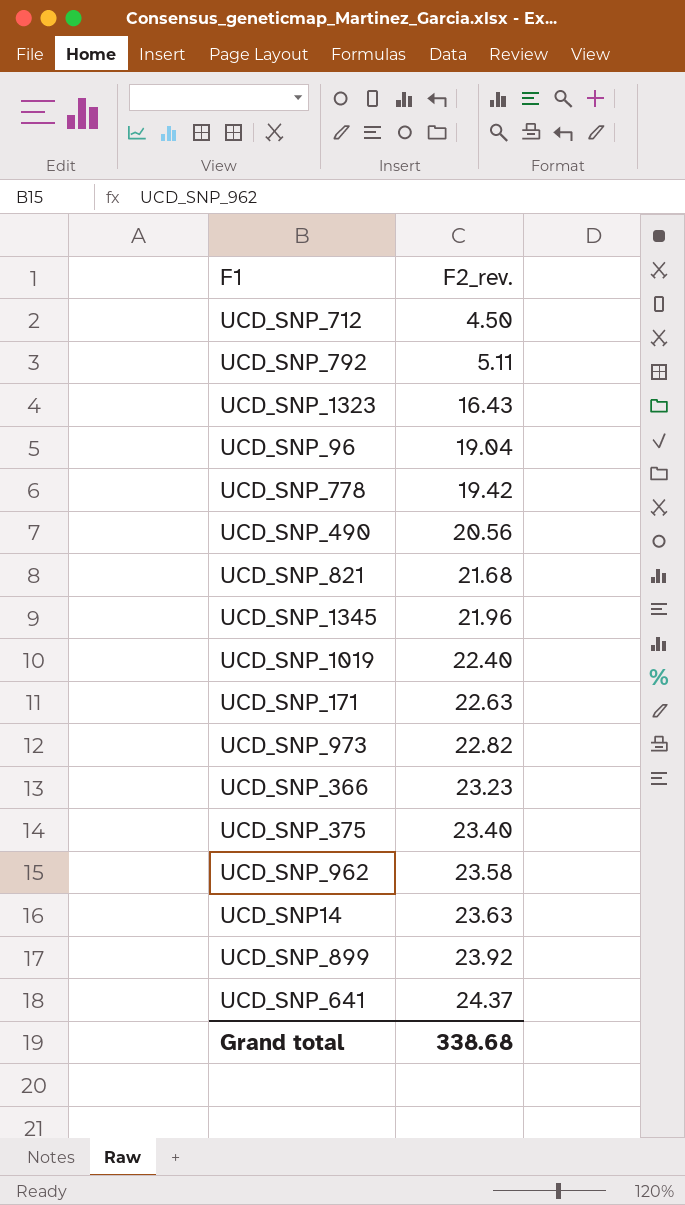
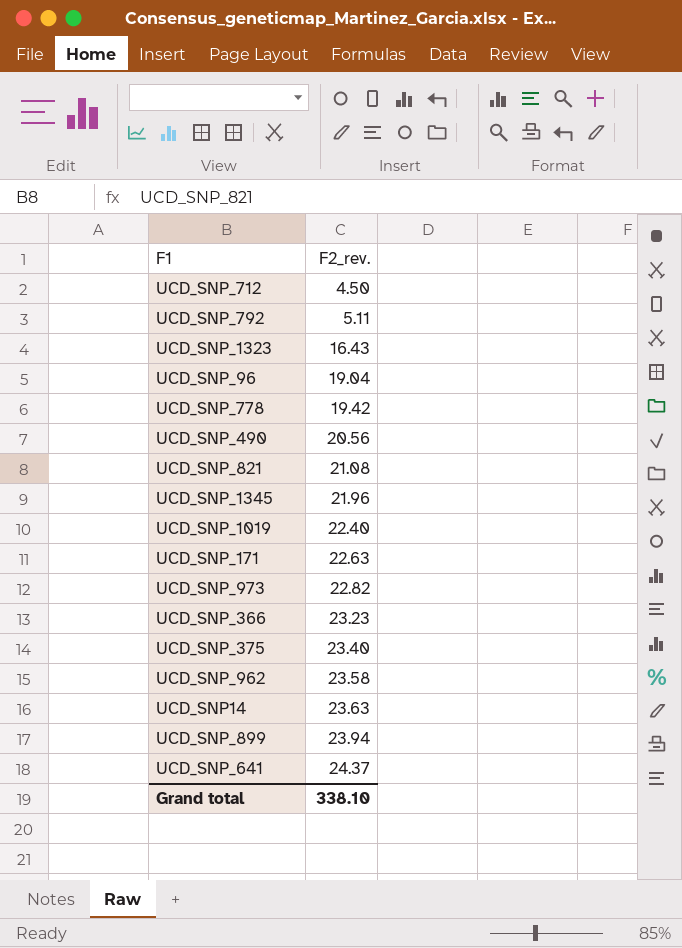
UCD_SNP_821 | F2_rev.: 21.68 -> 21.08
UCD_SNP_899 | F2_rev.: 23.92 -> 23.94
Grand total | F2_rev.: 338.68 -> 338.10

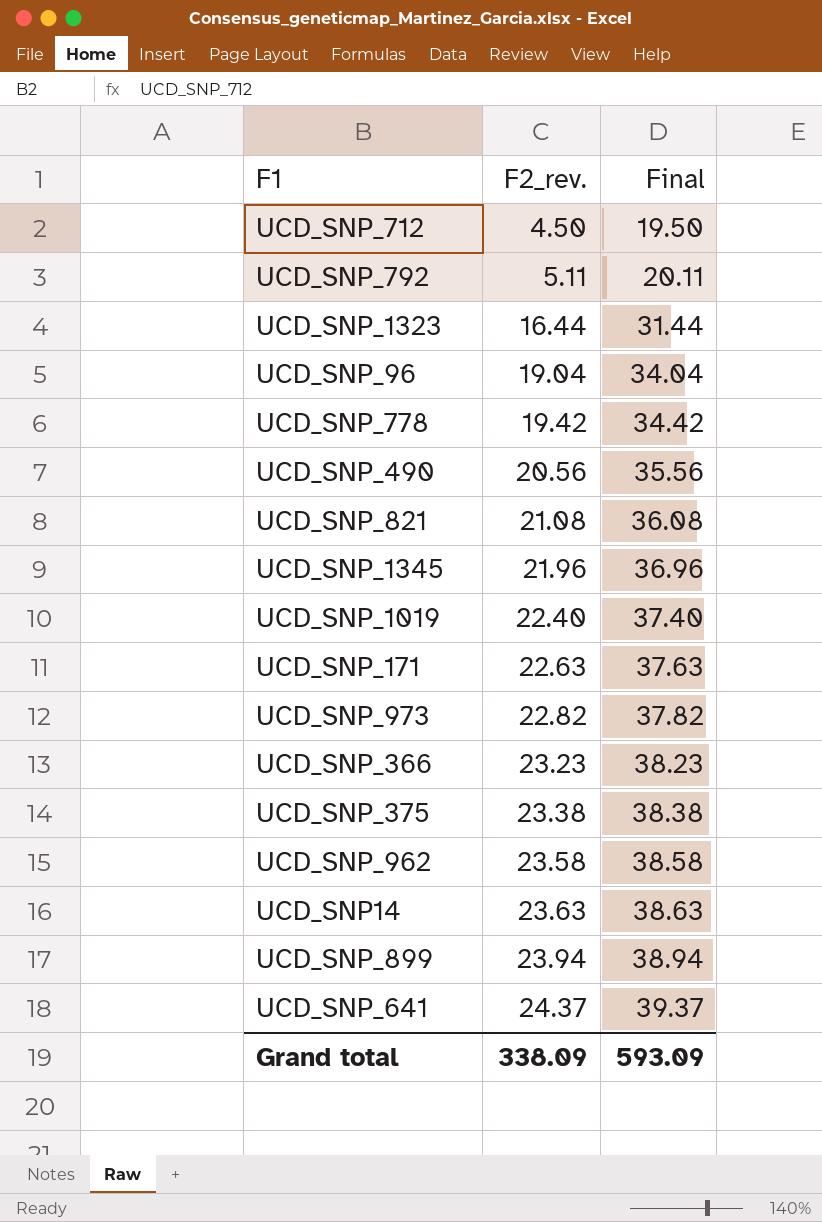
column Final | formula: none -> [F2_rev.] + 15
UCD_SNP_1323 | F2_rev.: 16.43 -> 16.44
UCD_SNP_375 | F2_rev.: 23.40 -> 23.38
Grand total | F2_rev.: 338.10 -> 338.09

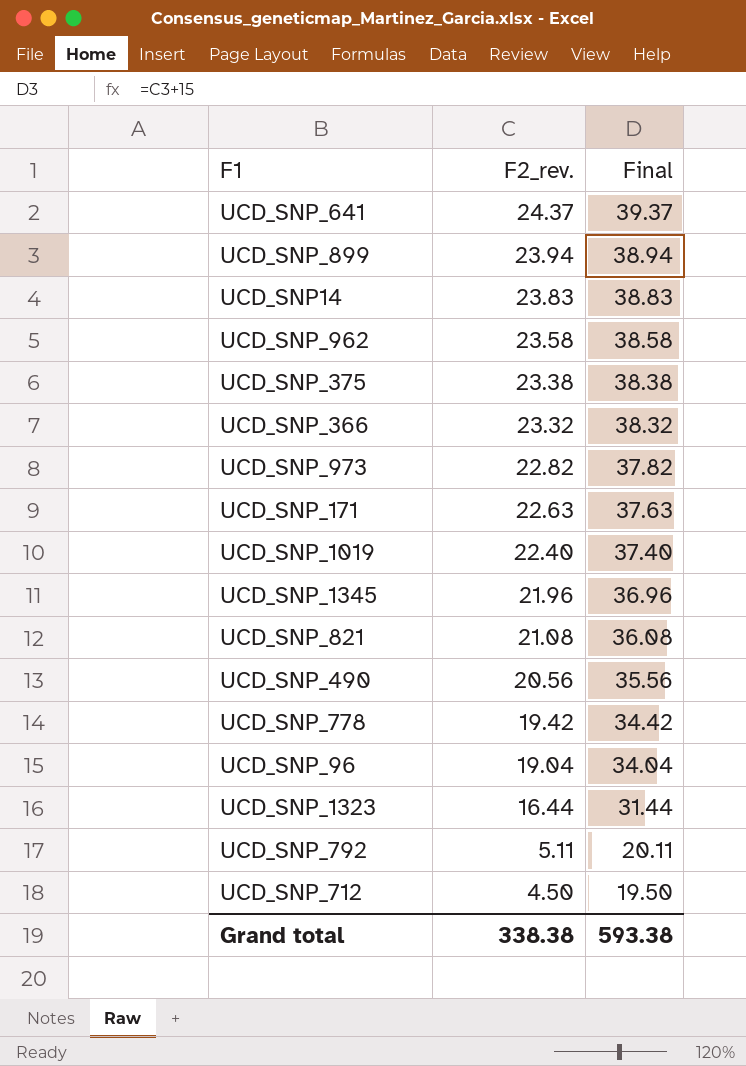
row order: F2_rev. ascending -> F2_rev. descending
UCD_SNP14 | F2_rev.: 23.63 -> 23.83
UCD_SNP14 | Final: 38.63 -> 38.83
UCD_SNP_366 | F2_rev.: 23.23 -> 23.32
UCD_SNP_366 | Final: 38.23 -> 38.32
Grand total | F2_rev.: 338.09 -> 338.38
Grand total | Final: 593.09 -> 593.38

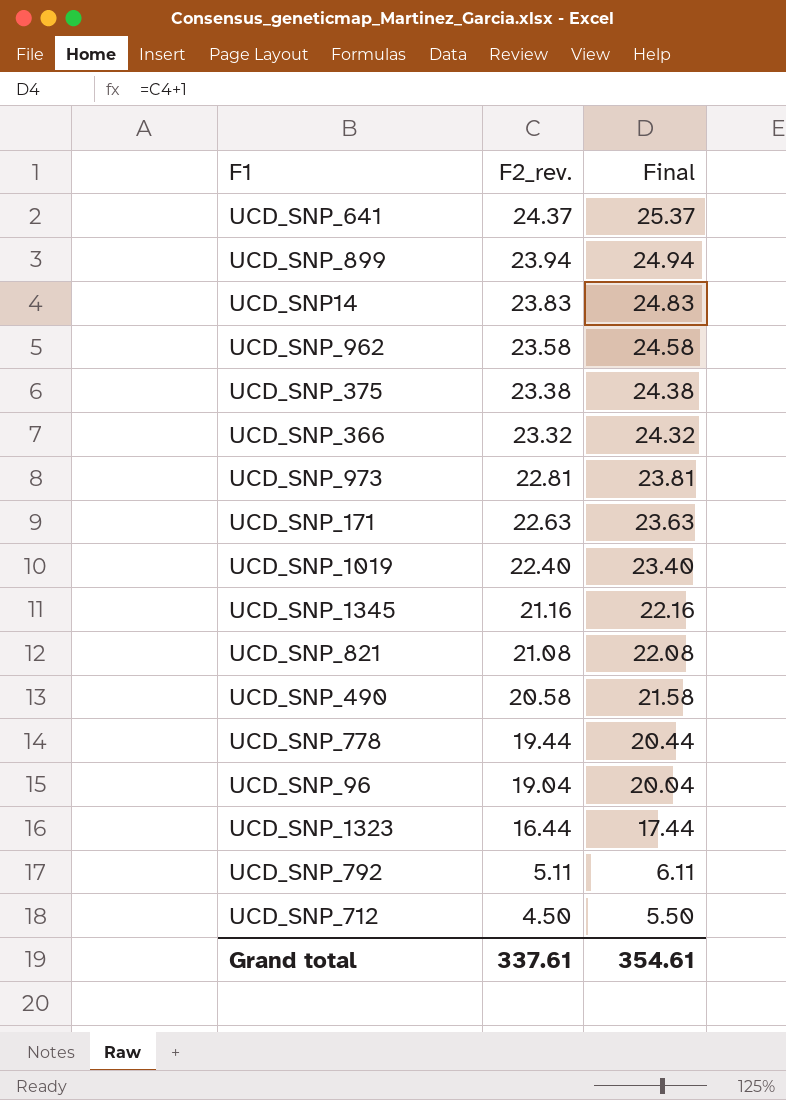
column Final | formula: [F2_rev.] + 15 -> [F2_rev.] + 1
UCD_SNP_973 | F2_rev.: 22.82 -> 22.81
UCD_SNP_1345 | F2_rev.: 21.96 -> 21.16
UCD_SNP_490 | F2_rev.: 20.56 -> 20.58
UCD_SNP_778 | F2_rev.: 19.42 -> 19.44
Grand total | F2_rev.: 338.38 -> 337.61
Grand total | Final: 593.38 -> 354.61

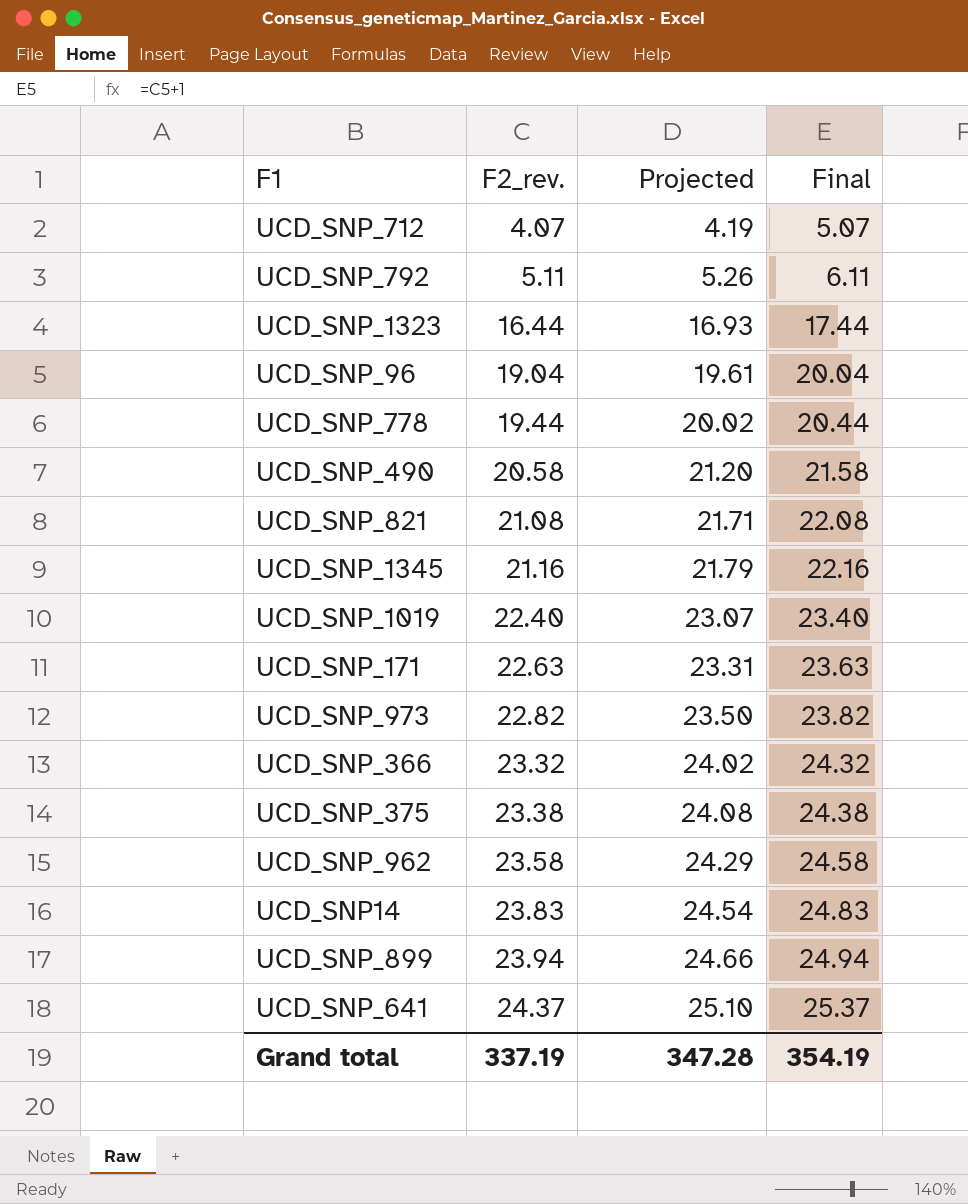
row order: F2_rev. descending -> F2_rev. ascending
column Projected | formula: none -> [F2_rev.] * 1.03
UCD_SNP_712 | F2_rev.: 4.50 -> 4.07
UCD_SNP_712 | Final: 5.50 -> 5.07
UCD_SNP_973 | F2_rev.: 22.81 -> 22.82
UCD_SNP_973 | Final: 23.81 -> 23.82
Grand total | F2_rev.: 337.61 -> 337.19
Grand total | Final: 354.61 -> 354.19

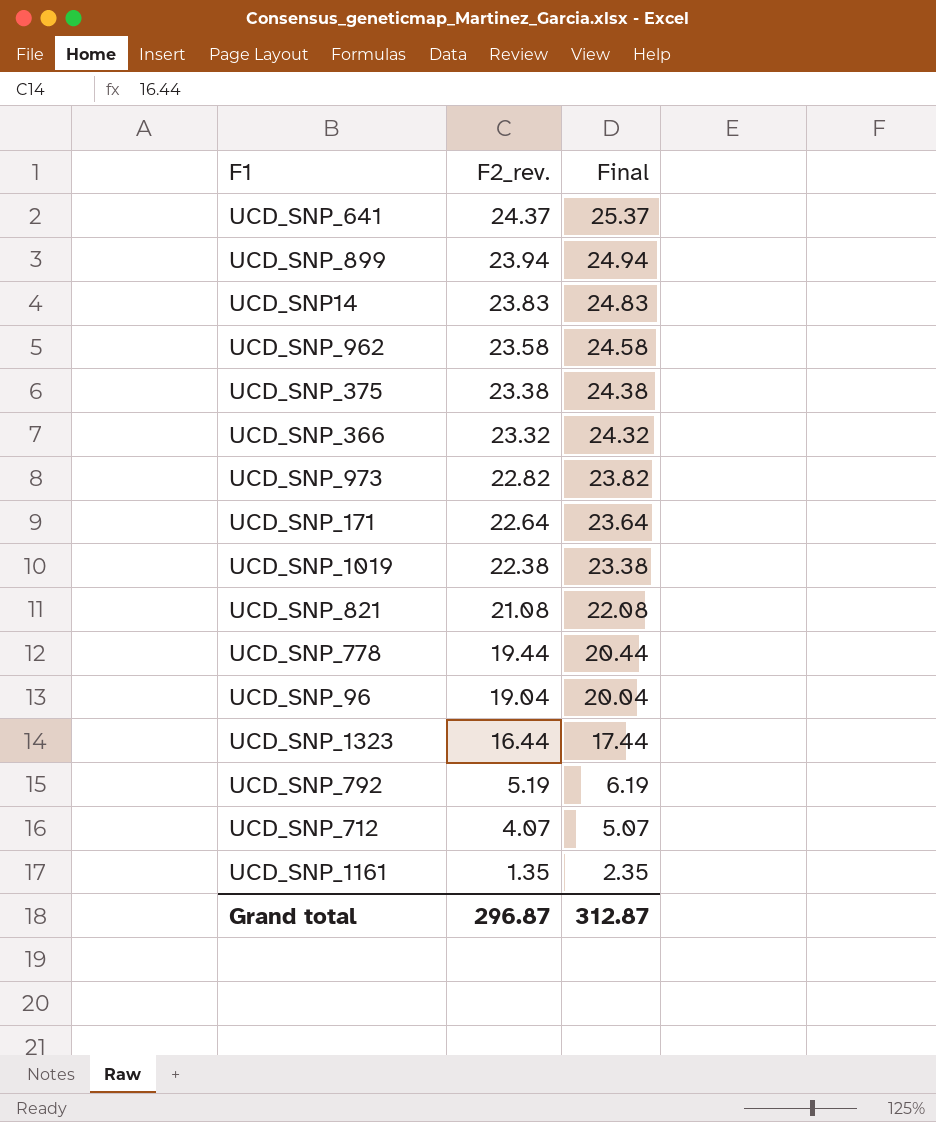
row order: F2_rev. ascending -> F2_rev. descending
column Projected | formula: [F2_rev.] * 1.03 -> none
row UCD_SNP_490: 20.58 | 21.20 | 21.58 -> none
row UCD_SNP_1345: 21.16 | 21.79 | 22.16 -> none
UCD_SNP_171 | F2_rev.: 22.63 -> 22.64
UCD_SNP_171 | Final: 23.63 -> 23.64
UCD_SNP_1019 | F2_rev.: 22.40 -> 22.38
UCD_SNP_1019 | Final: 23.40 -> 23.38
UCD_SNP_792 | F2_rev.: 5.11 -> 5.19
UCD_SNP_792 | Final: 6.11 -> 6.19
row UCD_SNP_1161: none -> 1.35 | 2.35
Grand total | F2_rev.: 337.19 -> 296.87
Grand total | Final: 354.19 -> 312.87

